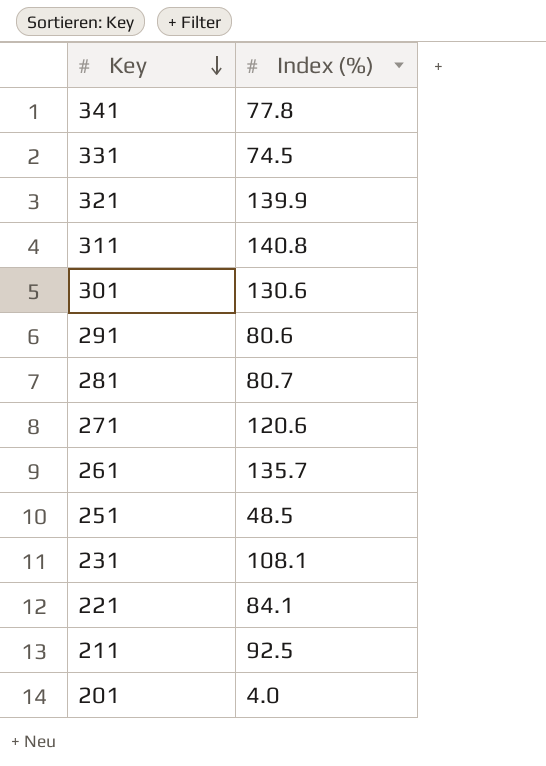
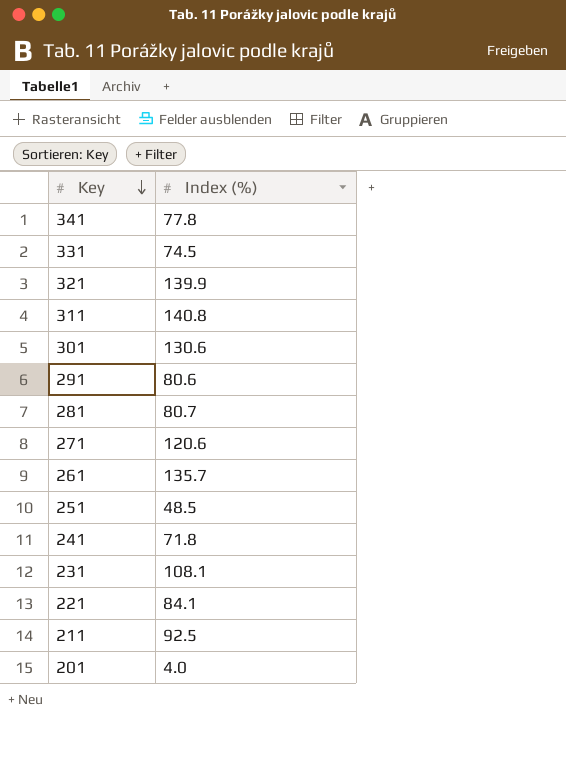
row 241: none -> 71.8

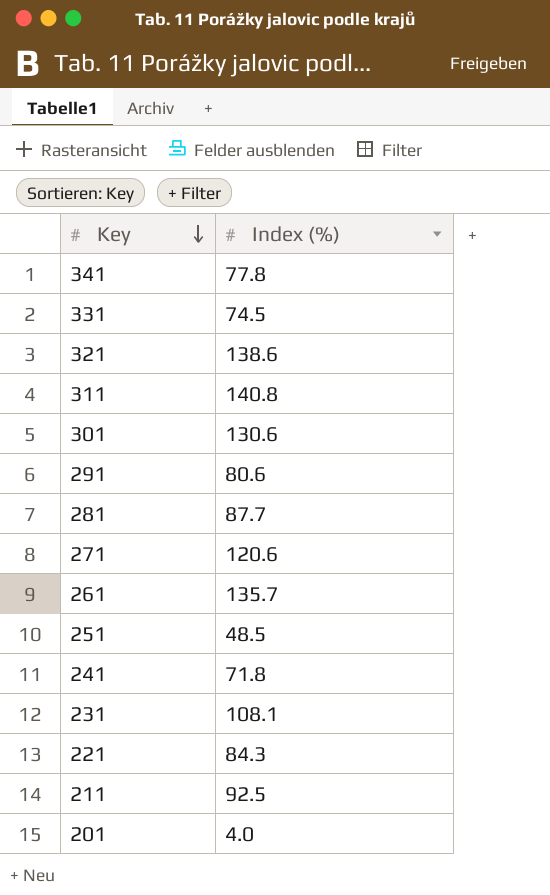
321 | Index (%): 139.9 -> 138.6
281 | Index (%): 80.7 -> 87.7
221 | Index (%): 84.1 -> 84.3

